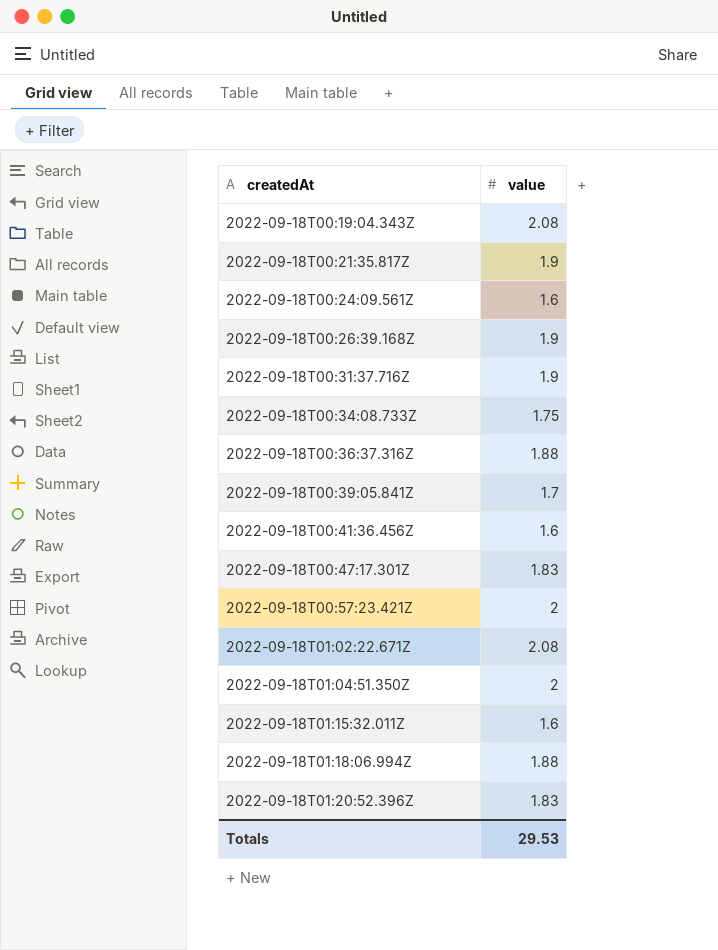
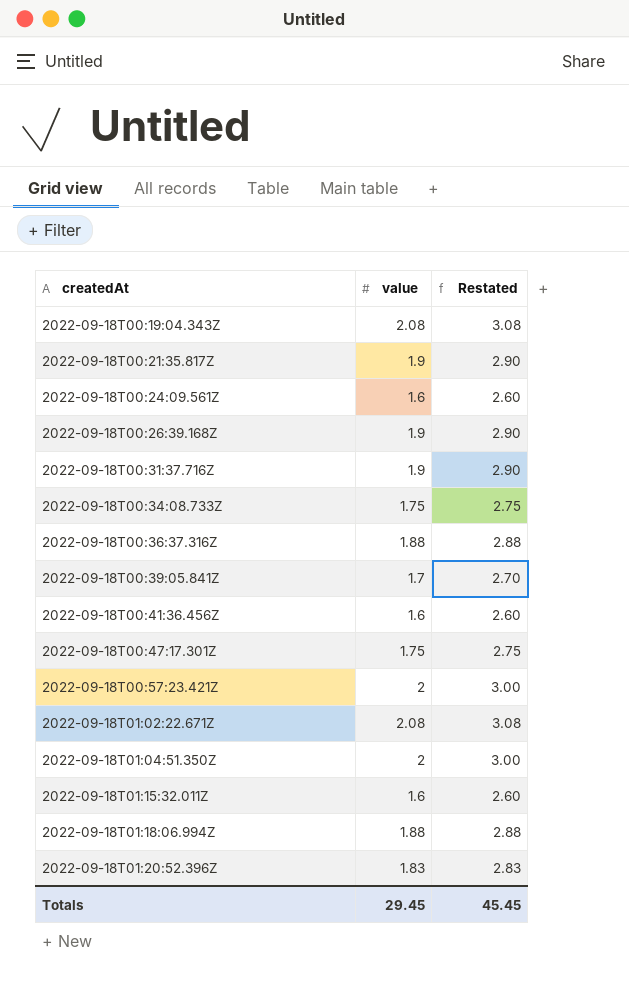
column Restated | formula: none -> [value] + 1
2022-09-18T00:47:17.301Z | value: 1.83 -> 1.75
Totals | value: 29.53 -> 29.45

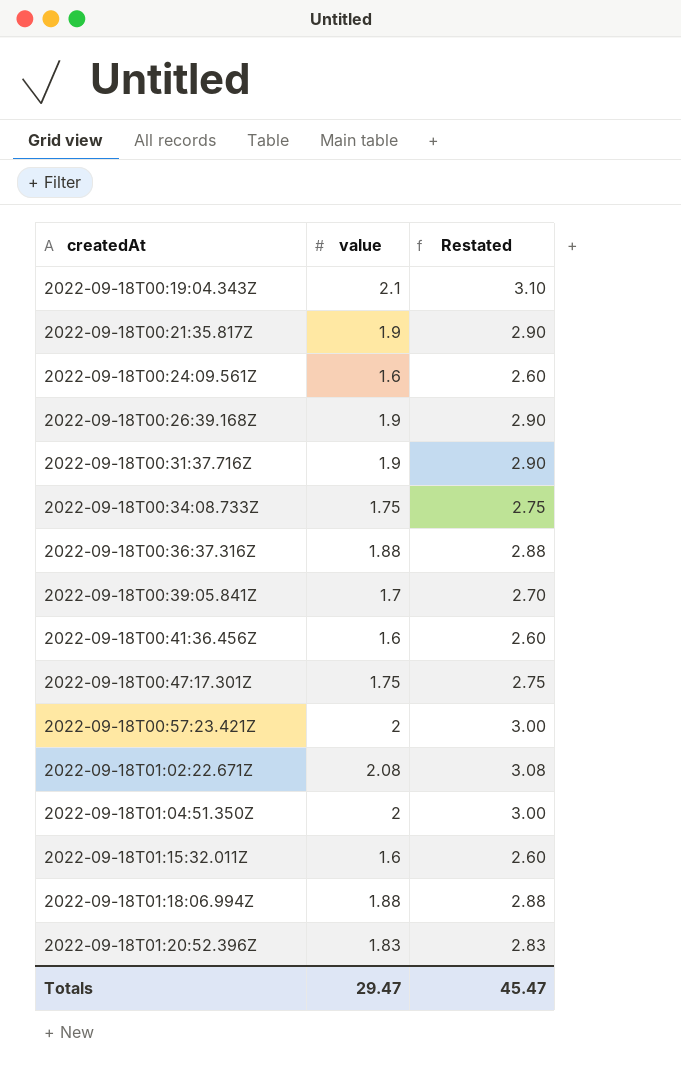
2022-09-18T00:19:04.343Z | value: 2.08 -> 2.1
2022-09-18T00:19:04.343Z | Restated: 3.08 -> 3.10
Totals | value: 29.45 -> 29.47
Totals | Restated: 45.45 -> 45.47

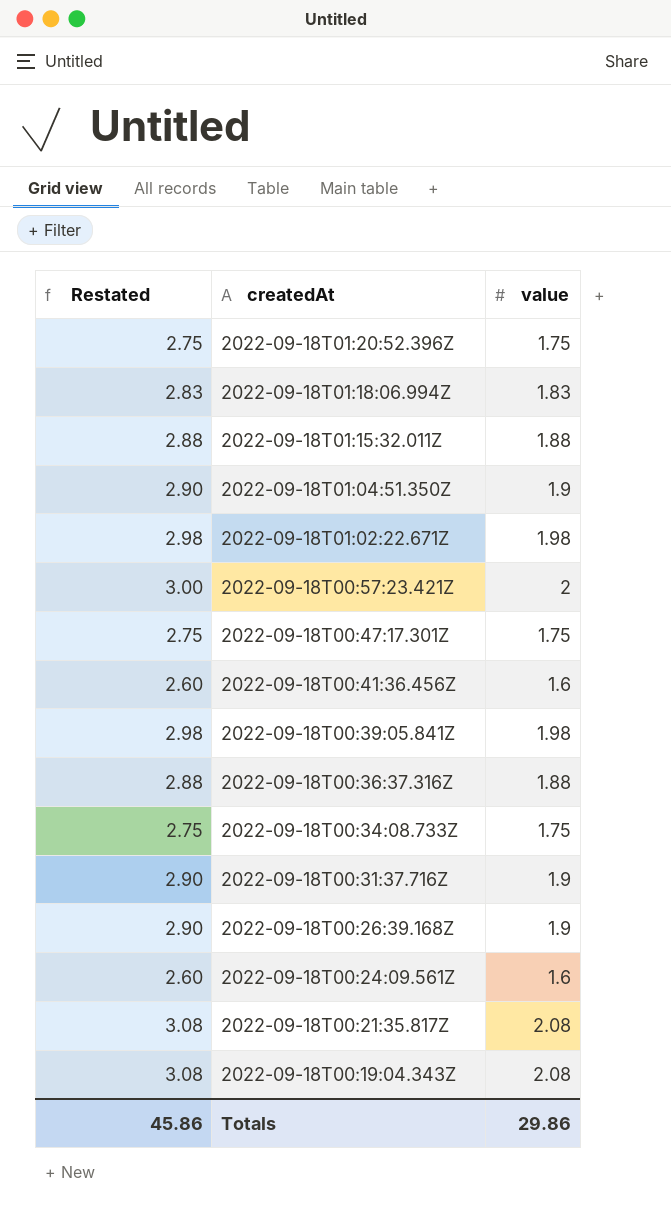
row order: createdAt ascending -> createdAt descending
column Restated | position: 3 -> 1
2022-09-18T01:20:52.396Z | Restated: 2.83 -> 2.75
2022-09-18T01:20:52.396Z | value: 1.83 -> 1.75
2022-09-18T01:18:06.994Z | Restated: 2.88 -> 2.83
2022-09-18T01:18:06.994Z | value: 1.88 -> 1.83
2022-09-18T01:15:32.011Z | Restated: 2.60 -> 2.88
2022-09-18T01:15:32.011Z | value: 1.6 -> 1.88
2022-09-18T01:04:51.350Z | Restated: 3.00 -> 2.90
2022-09-18T01:04:51.350Z | value: 2 -> 1.9
2022-09-18T01:02:22.671Z | Restated: 3.08 -> 2.98
2022-09-18T01:02:22.671Z | value: 2.08 -> 1.98
2022-09-18T00:39:05.841Z | Restated: 2.70 -> 2.98
2022-09-18T00:39:05.841Z | value: 1.7 -> 1.98
2022-09-18T00:21:35.817Z | Restated: 2.90 -> 3.08
2022-09-18T00:21:35.817Z | value: 1.9 -> 2.08
2022-09-18T00:19:04.343Z | Restated: 3.10 -> 3.08
2022-09-18T00:19:04.343Z | value: 2.1 -> 2.08
Totals | Restated: 45.47 -> 45.86
Totals | value: 29.47 -> 29.86

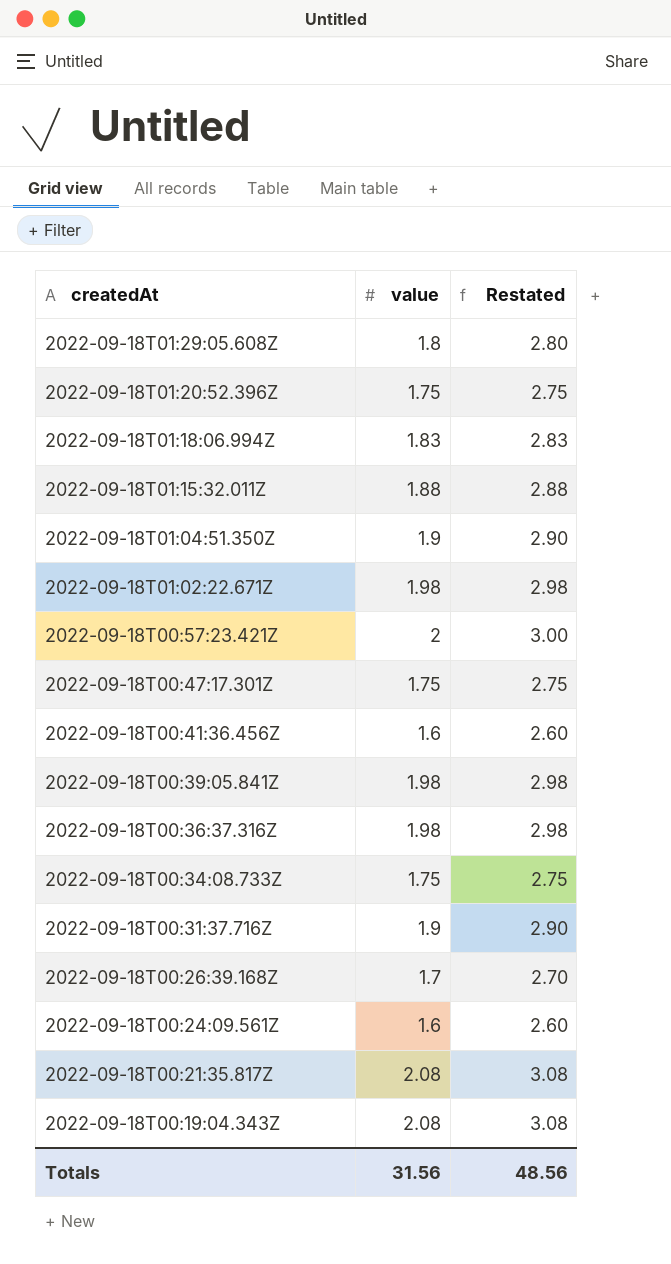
column Restated | position: 1 -> 3
row 2022-09-18T01:29:05.608Z: none -> 1.8 | 2.80
2022-09-18T00:36:37.316Z | value: 1.88 -> 1.98
2022-09-18T00:36:37.316Z | Restated: 2.88 -> 2.98
2022-09-18T00:26:39.168Z | value: 1.9 -> 1.7
2022-09-18T00:26:39.168Z | Restated: 2.90 -> 2.70
Totals | value: 29.86 -> 31.56
Totals | Restated: 45.86 -> 48.56

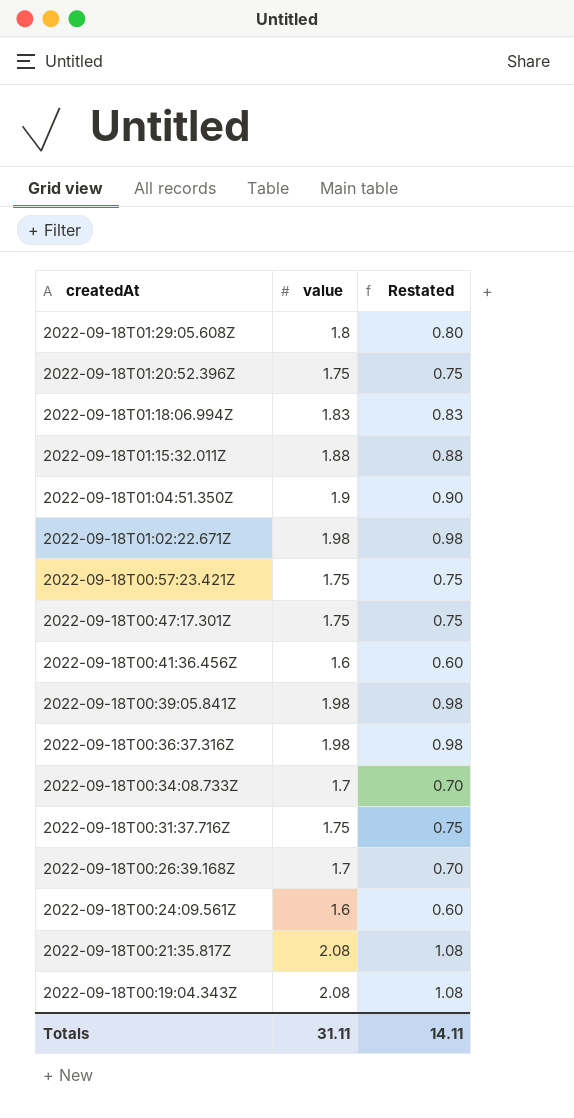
column Restated | formula: [value] + 1 -> [value] - 1
2022-09-18T00:57:23.421Z | value: 2 -> 1.75
2022-09-18T00:34:08.733Z | value: 1.75 -> 1.7
2022-09-18T00:31:37.716Z | value: 1.9 -> 1.75
Totals | value: 31.56 -> 31.11
Totals | Restated: 48.56 -> 14.11

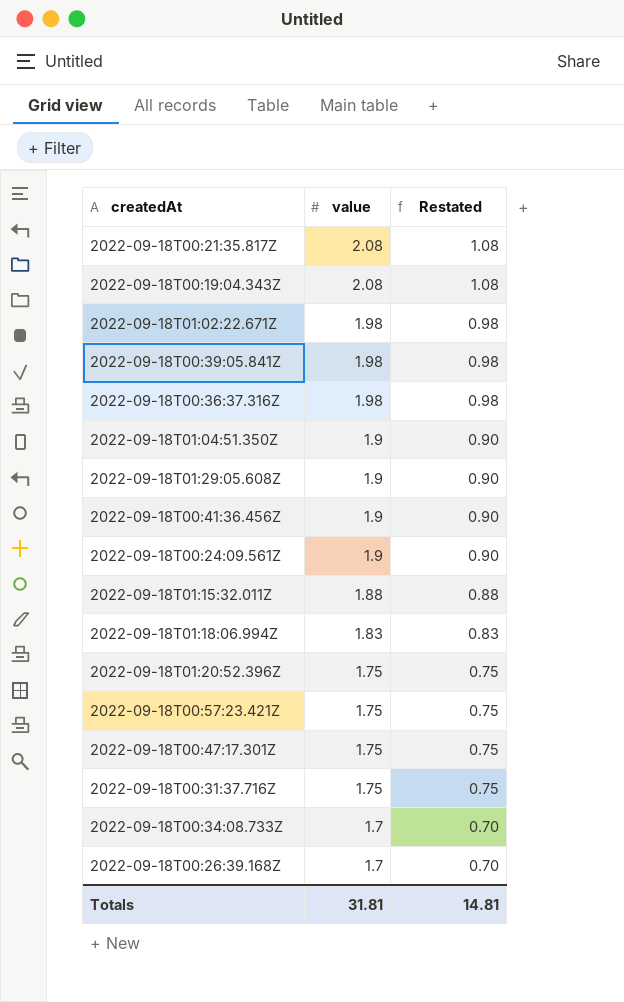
row order: createdAt descending -> value descending
2022-09-18T01:29:05.608Z | value: 1.8 -> 1.9
2022-09-18T01:29:05.608Z | Restated: 0.80 -> 0.90
2022-09-18T00:41:36.456Z | value: 1.6 -> 1.9
2022-09-18T00:41:36.456Z | Restated: 0.60 -> 0.90
2022-09-18T00:24:09.561Z | value: 1.6 -> 1.9
2022-09-18T00:24:09.561Z | Restated: 0.60 -> 0.90
Totals | value: 31.11 -> 31.81
Totals | Restated: 14.11 -> 14.81

